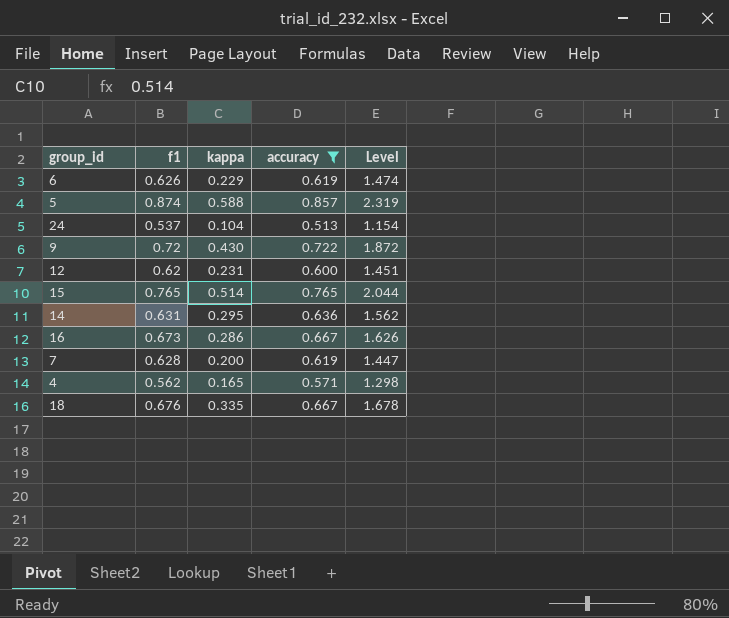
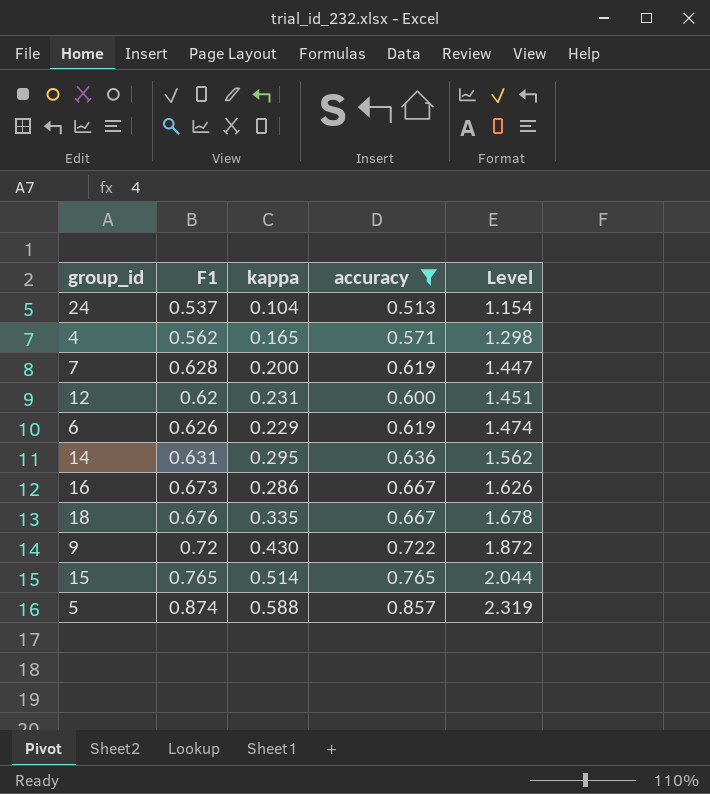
row order: none -> Level ascending
column name: f1 -> F1

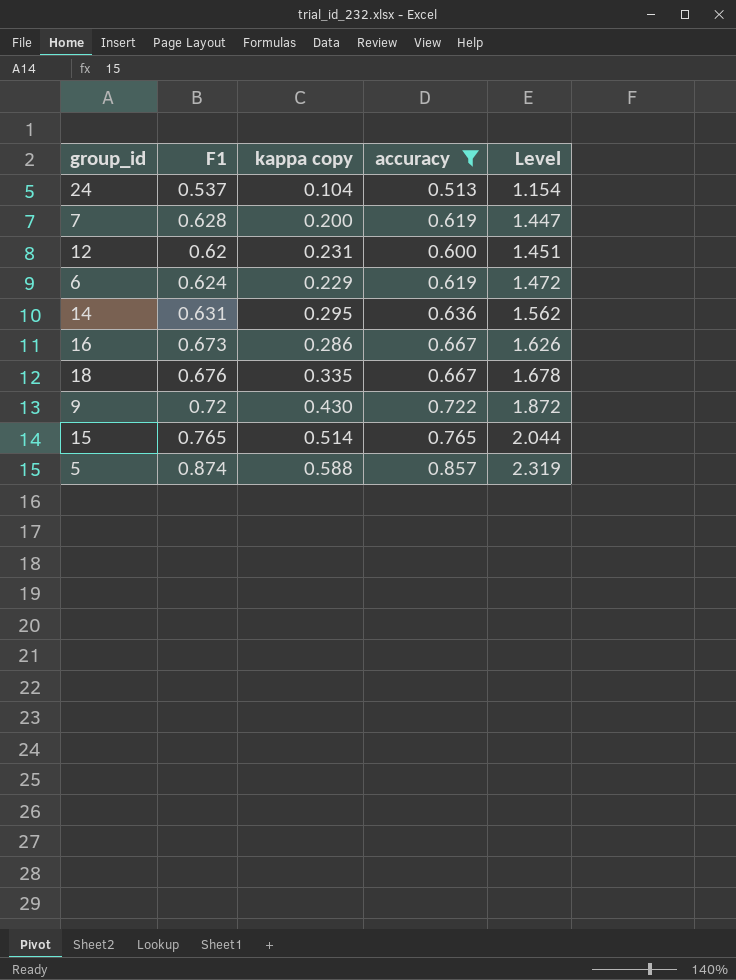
column name: kappa -> kappa copy
row 4: 0.562 | 0.165 | 0.571 | 1.298 -> none
6 | F1: 0.626 -> 0.624
6 | Level: 1.474 -> 1.472

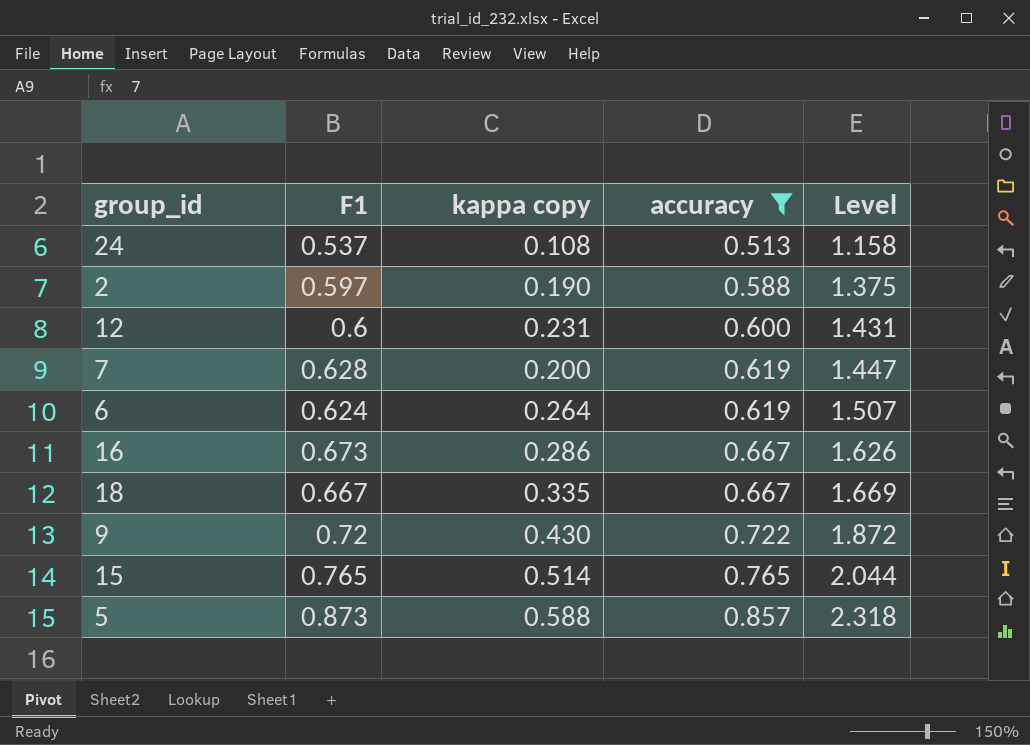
row order: Level ascending -> accuracy ascending
row 14: 0.631 | 0.295 | 0.636 | 1.562 -> none
24 | kappa copy: 0.104 -> 0.108
24 | Level: 1.154 -> 1.158
row 2: none -> 0.597 | 0.190 | 0.588 | 1.375
12 | F1: 0.62 -> 0.6
12 | Level: 1.451 -> 1.431
6 | kappa copy: 0.229 -> 0.264
6 | Level: 1.472 -> 1.507
18 | F1: 0.676 -> 0.667
18 | Level: 1.678 -> 1.669
5 | F1: 0.874 -> 0.873
5 | Level: 2.319 -> 2.318

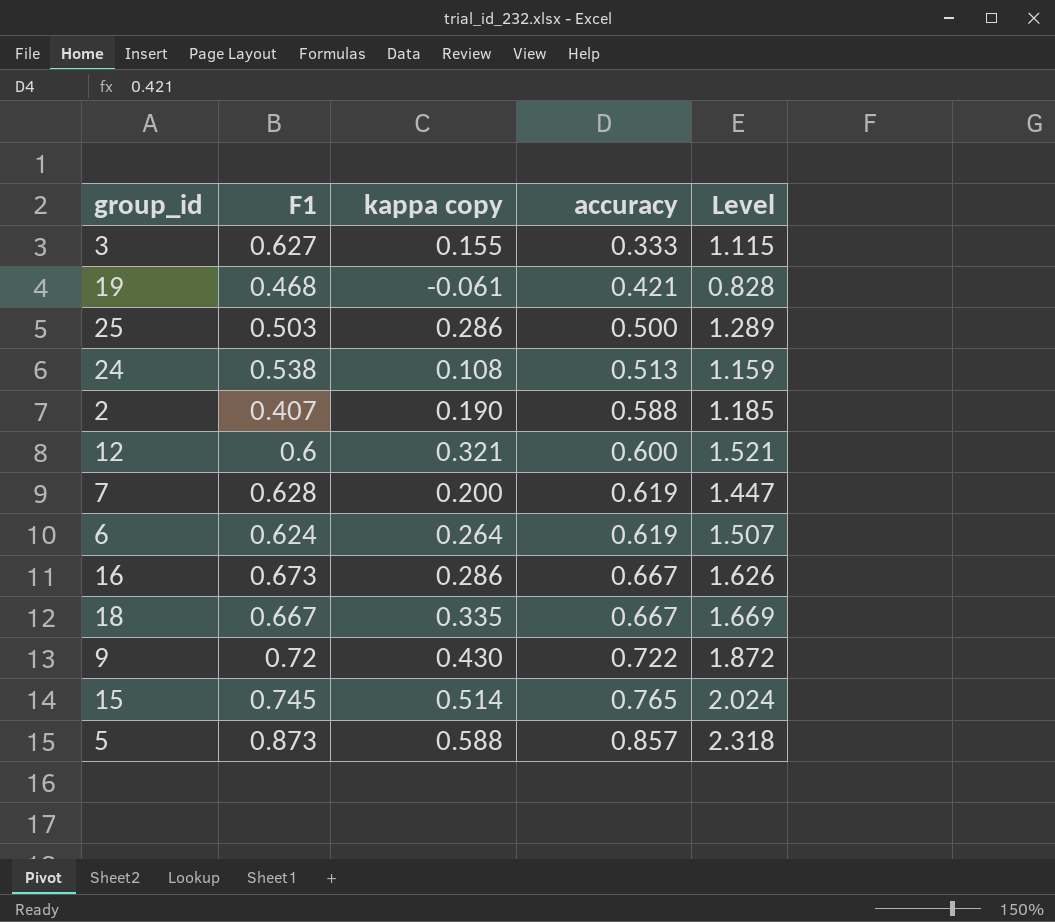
filter: accuracy >= 0.513 -> none
24 | F1: 0.537 -> 0.538
24 | Level: 1.158 -> 1.159
2 | F1: 0.597 -> 0.407
2 | Level: 1.375 -> 1.185
12 | kappa copy: 0.231 -> 0.321
12 | Level: 1.431 -> 1.521
15 | F1: 0.765 -> 0.745
15 | Level: 2.044 -> 2.024

